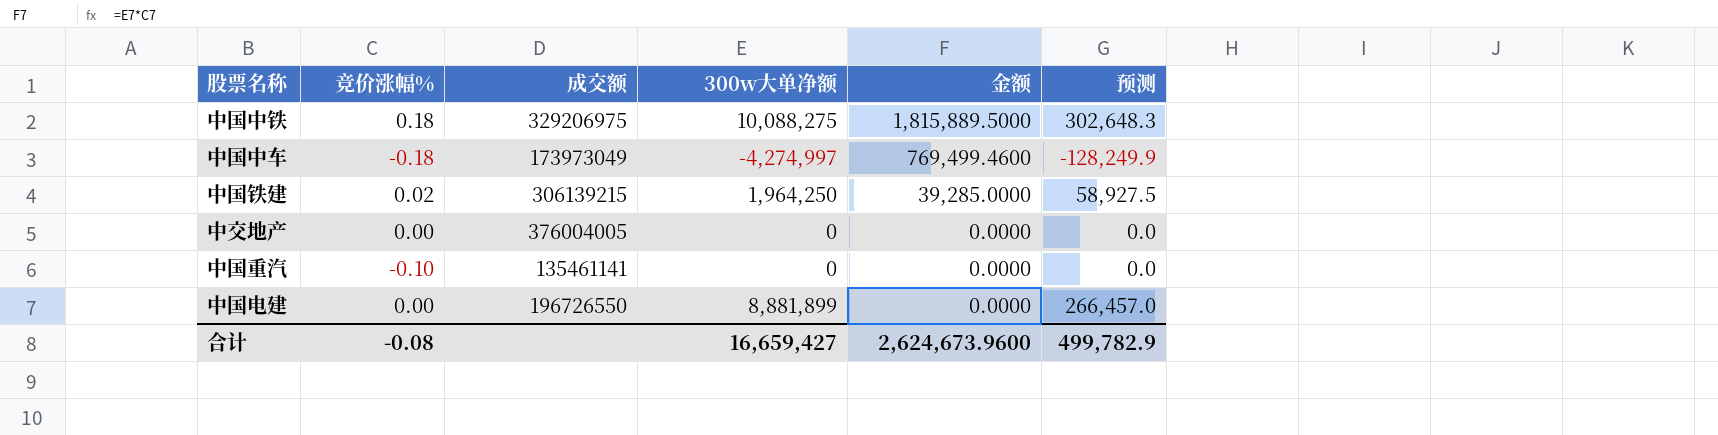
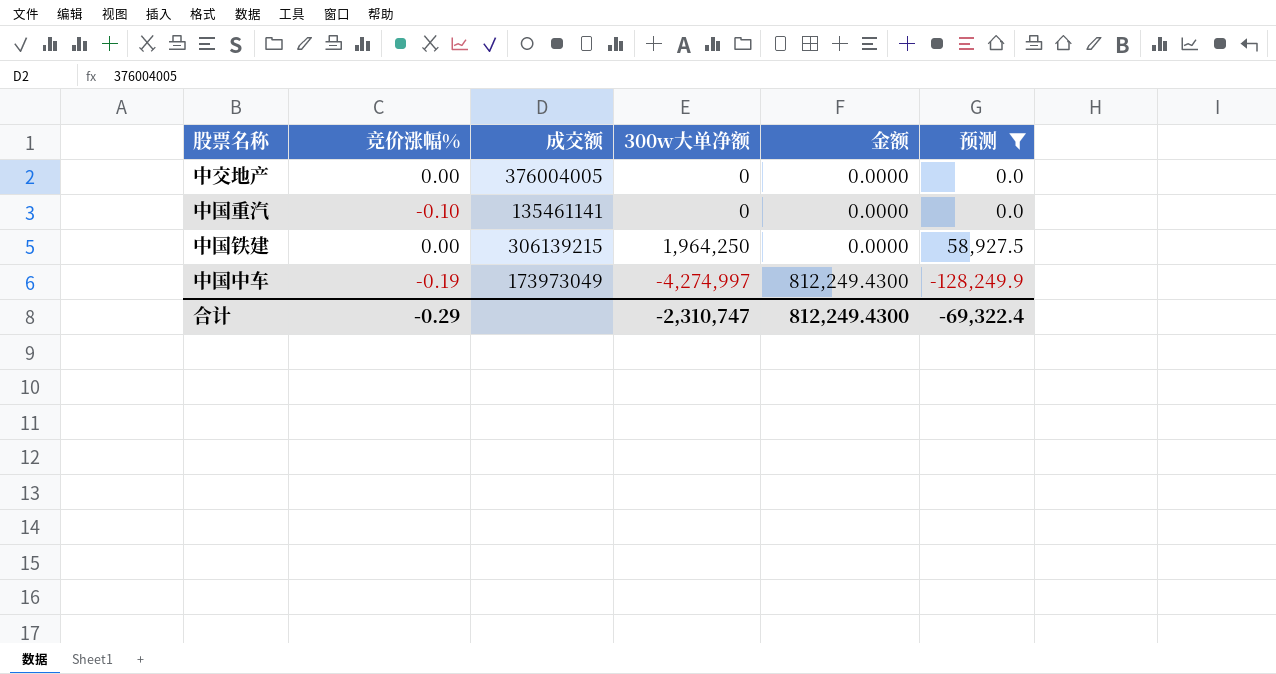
filter: none -> 预测 <= 58,927.5
row order: 金额 descending -> 金额 ascending
中国铁建 | 竞价涨幅%: 0.02 -> 0.00
中国铁建 | 金额: 39,285.0000 -> 0.0000
中国中车 | 竞价涨幅%: -0.18 -> -0.19
中国中车 | 金额: 769,499.4600 -> 812,249.4300
合计 | 竞价涨幅%: -0.08 -> -0.29
合计 | 300w大单净额: 16,659,427 -> -2,310,747
合计 | 金额: 2,624,673.9600 -> 812,249.4300
合计 | 预测: 499,782.9 -> -69,322.4

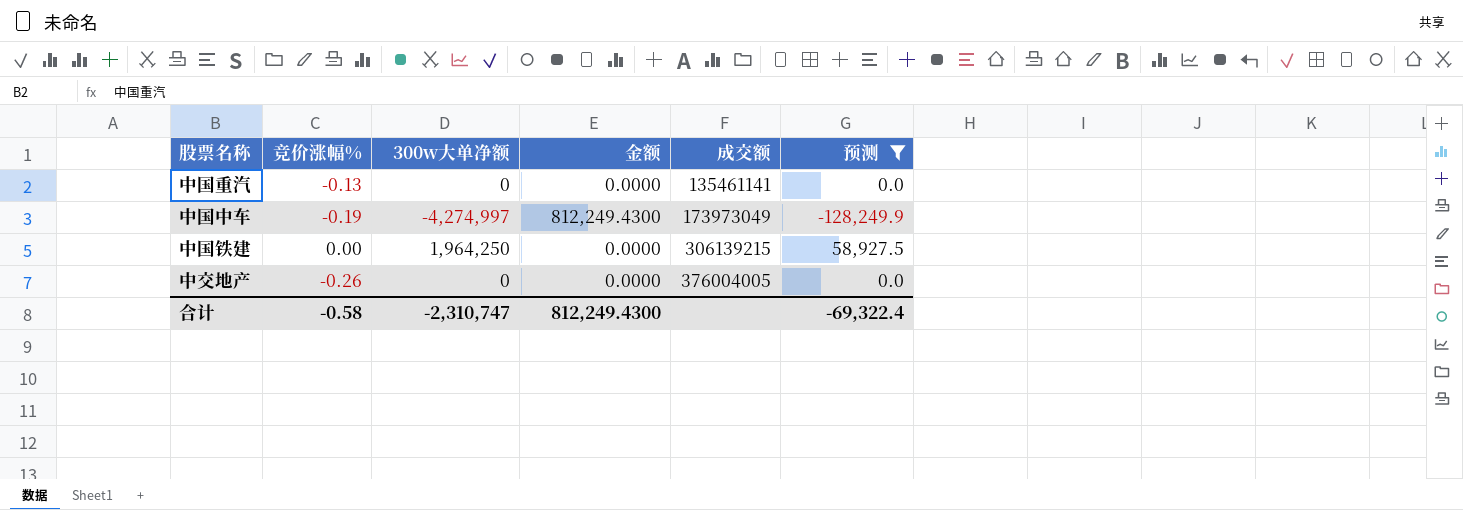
row order: 金额 ascending -> 成交额 ascending
column 成交额 | position: 3 -> 5
中国重汽 | 竞价涨幅%: -0.10 -> -0.13
中交地产 | 竞价涨幅%: 0.00 -> -0.26
合计 | 竞价涨幅%: -0.29 -> -0.58

